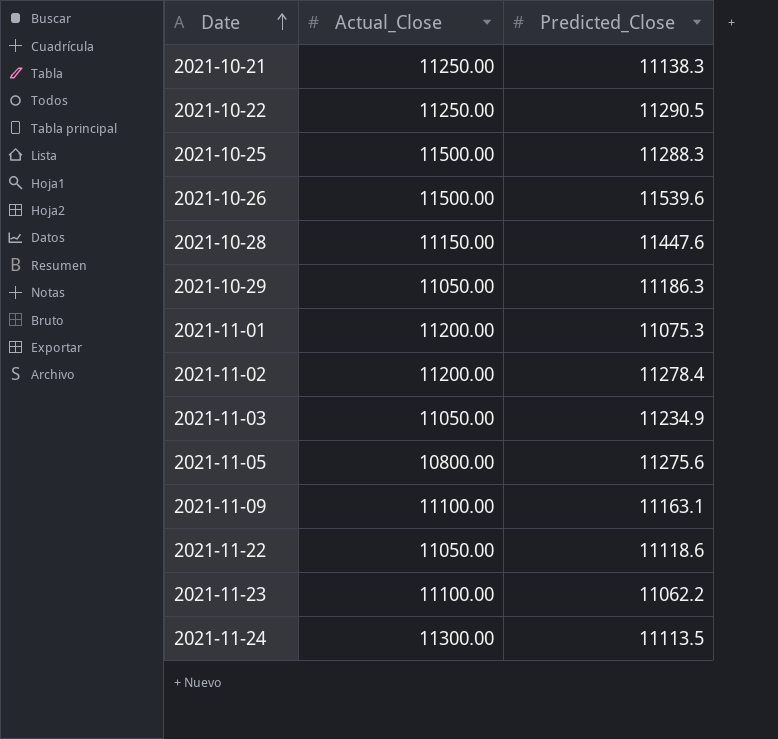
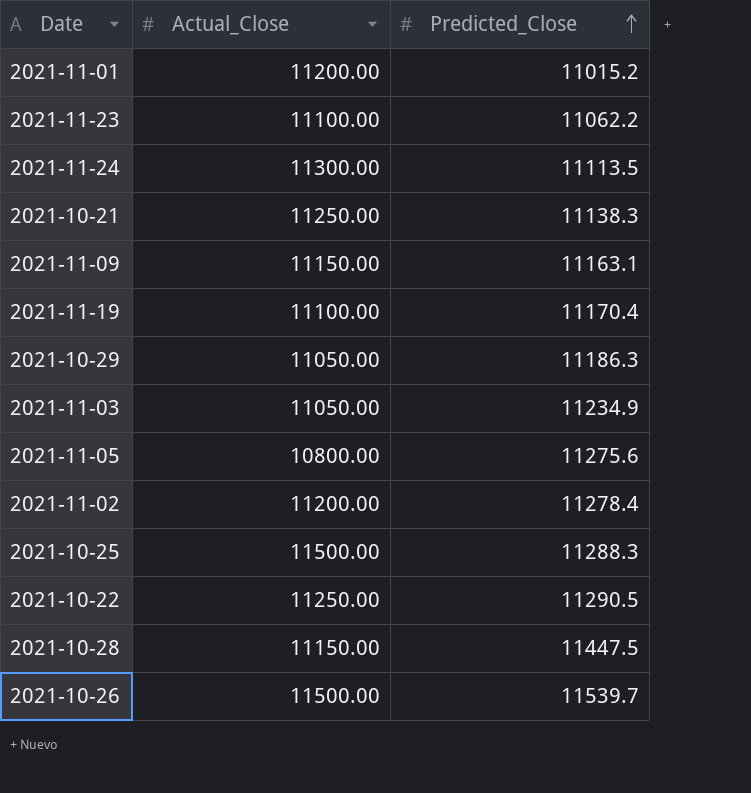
row order: Date ascending -> Predicted_Close ascending
row 2021-11-22: 11050.00 | 11118.6 -> none
2021-11-01 | Predicted_Close: 11075.3 -> 11015.2
2021-11-09 | Actual_Close: 11100.00 -> 11150.00
row 2021-11-19: none -> 11100.00 | 11170.4
2021-10-28 | Predicted_Close: 11447.6 -> 11447.5
2021-10-26 | Predicted_Close: 11539.6 -> 11539.7

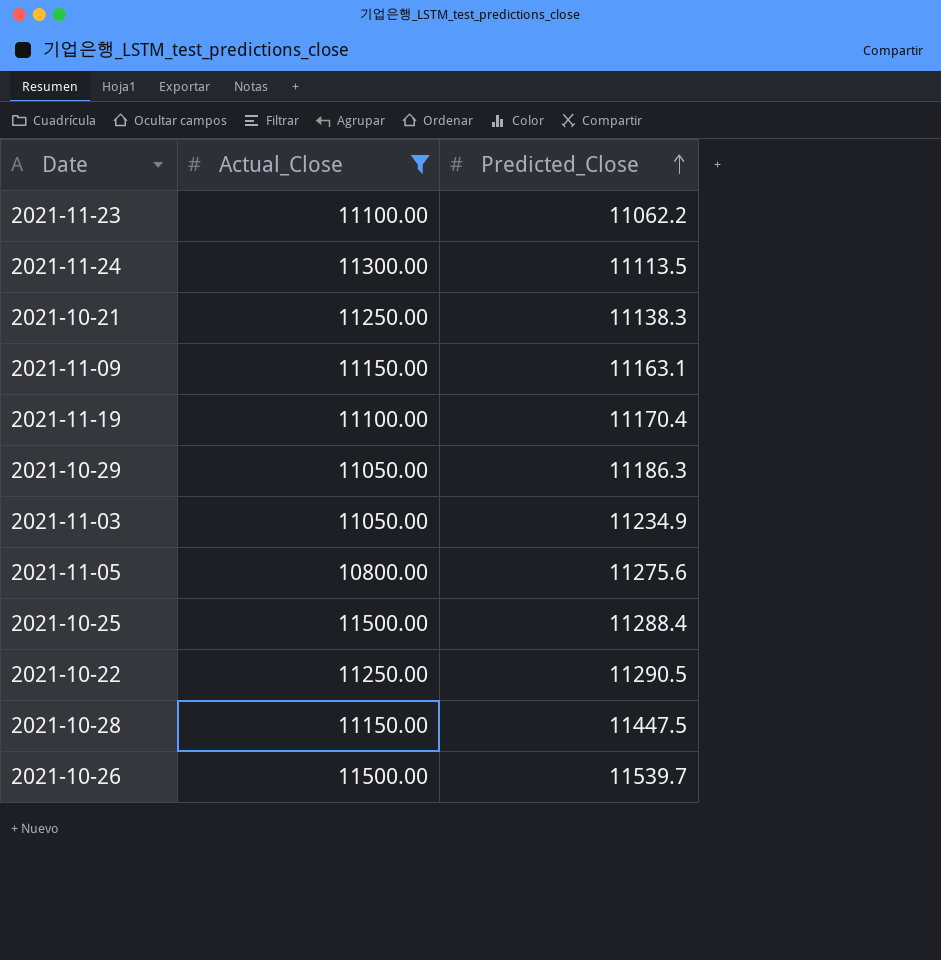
filter: none -> Actual_Close != 11200.00
2021-10-25 | Predicted_Close: 11288.3 -> 11288.4

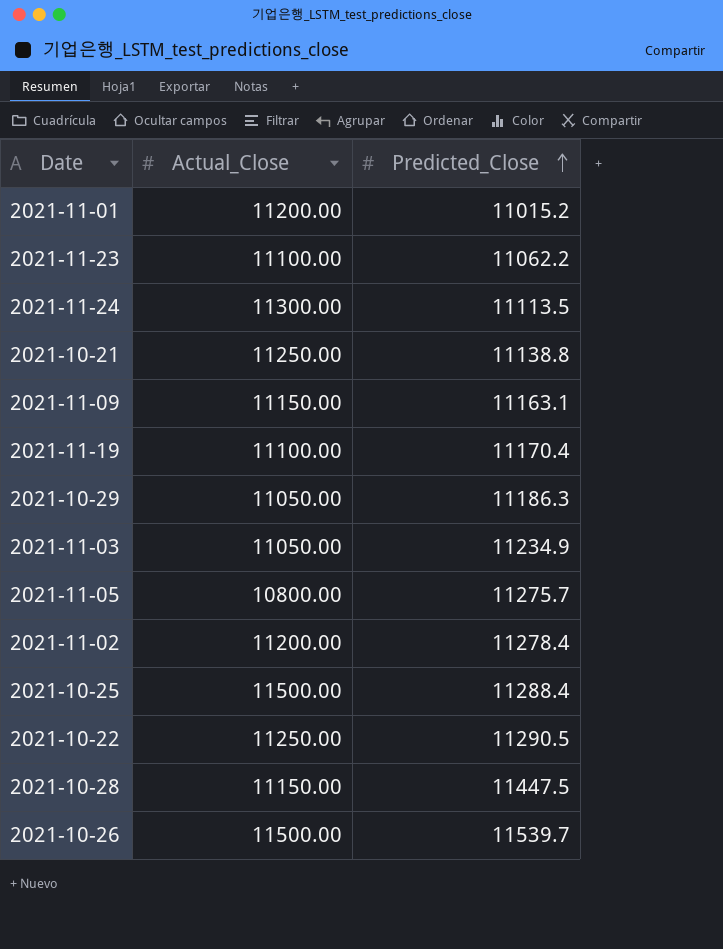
filter: Actual_Close != 11200.00 -> none
2021-10-21 | Predicted_Close: 11138.3 -> 11138.8
2021-11-05 | Predicted_Close: 11275.6 -> 11275.7

